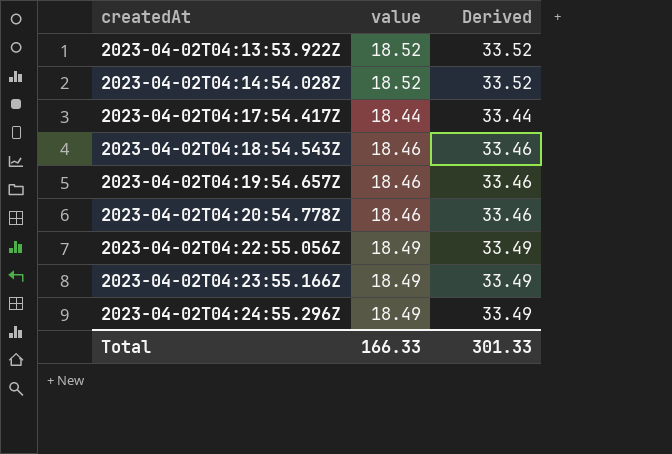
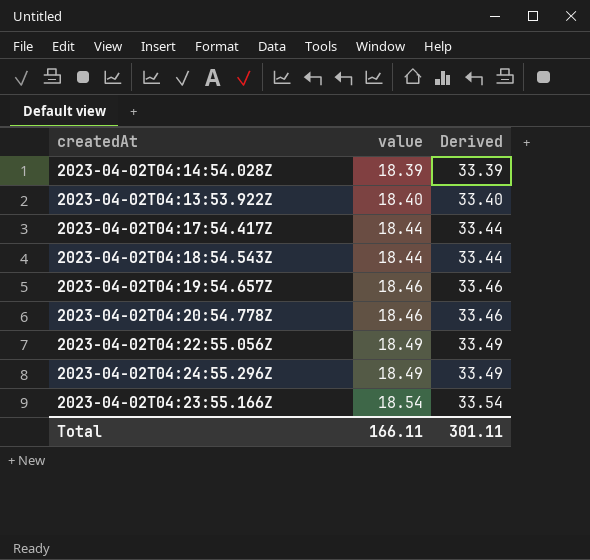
row order: createdAt ascending -> value ascending
2023-04-02T04:14:54.028Z | value: 18.52 -> 18.39
2023-04-02T04:14:54.028Z | Derived: 33.52 -> 33.39
2023-04-02T04:13:53.922Z | value: 18.52 -> 18.40
2023-04-02T04:13:53.922Z | Derived: 33.52 -> 33.40
2023-04-02T04:18:54.543Z | value: 18.46 -> 18.44
2023-04-02T04:18:54.543Z | Derived: 33.46 -> 33.44
2023-04-02T04:23:55.166Z | value: 18.49 -> 18.54
2023-04-02T04:23:55.166Z | Derived: 33.49 -> 33.54
Total | value: 166.33 -> 166.11
Total | Derived: 301.33 -> 301.11

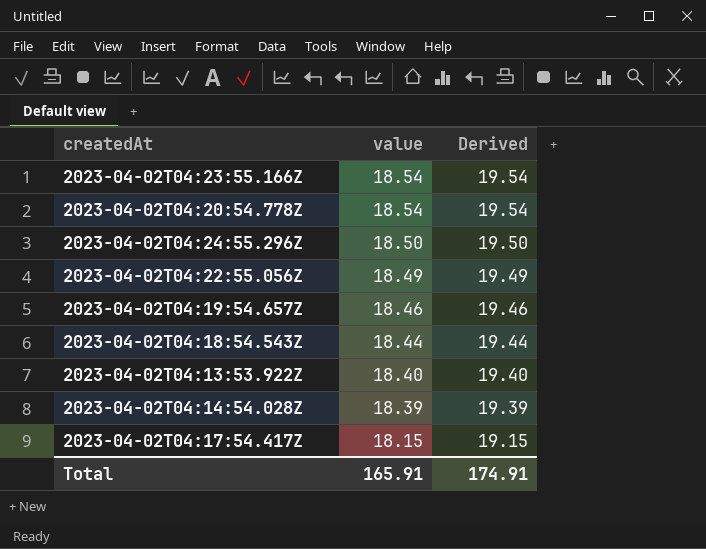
row order: value ascending -> value descending
column Derived | formula: [value] + 15 -> [value] + 1
2023-04-02T04:20:54.778Z | value: 18.46 -> 18.54
2023-04-02T04:24:55.296Z | value: 18.49 -> 18.50
2023-04-02T04:17:54.417Z | value: 18.44 -> 18.15
Total | value: 166.11 -> 165.91
Total | Derived: 301.11 -> 174.91

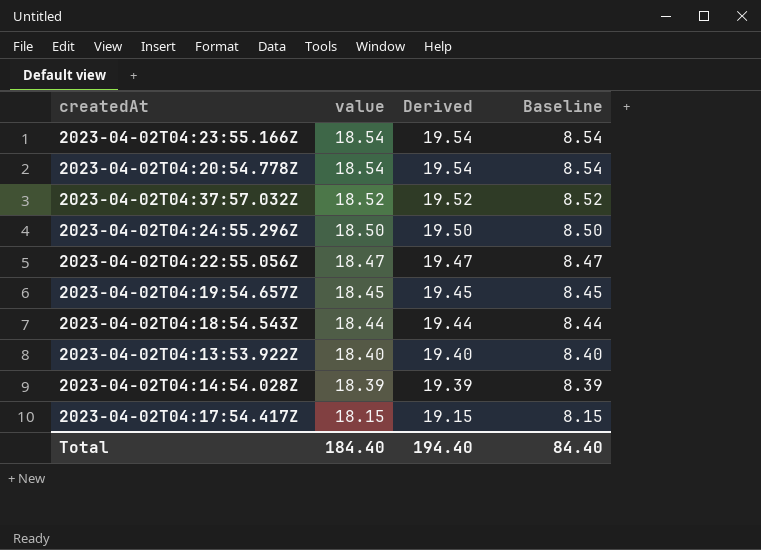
column Baseline | formula: none -> [value] - 10
row 2023-04-02T04:37:57.032Z: none -> 18.52 | 19.52 | 8.52
2023-04-02T04:22:55.056Z | value: 18.49 -> 18.47
2023-04-02T04:22:55.056Z | Derived: 19.49 -> 19.47
2023-04-02T04:19:54.657Z | value: 18.46 -> 18.45
2023-04-02T04:19:54.657Z | Derived: 19.46 -> 19.45
Total | value: 165.91 -> 184.40
Total | Derived: 174.91 -> 194.40

